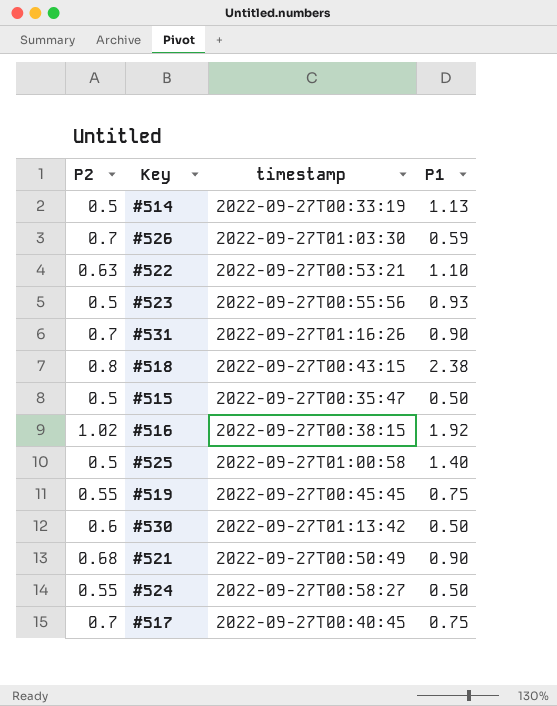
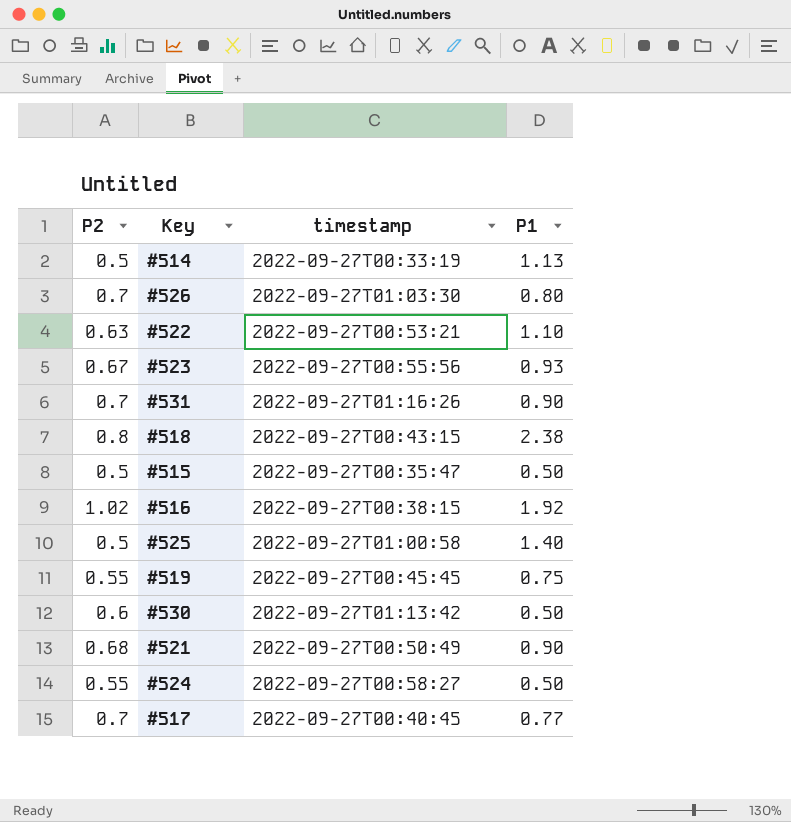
#526 | P1: 0.59 -> 0.80
#523 | P2: 0.5 -> 0.67
#517 | P1: 0.75 -> 0.77

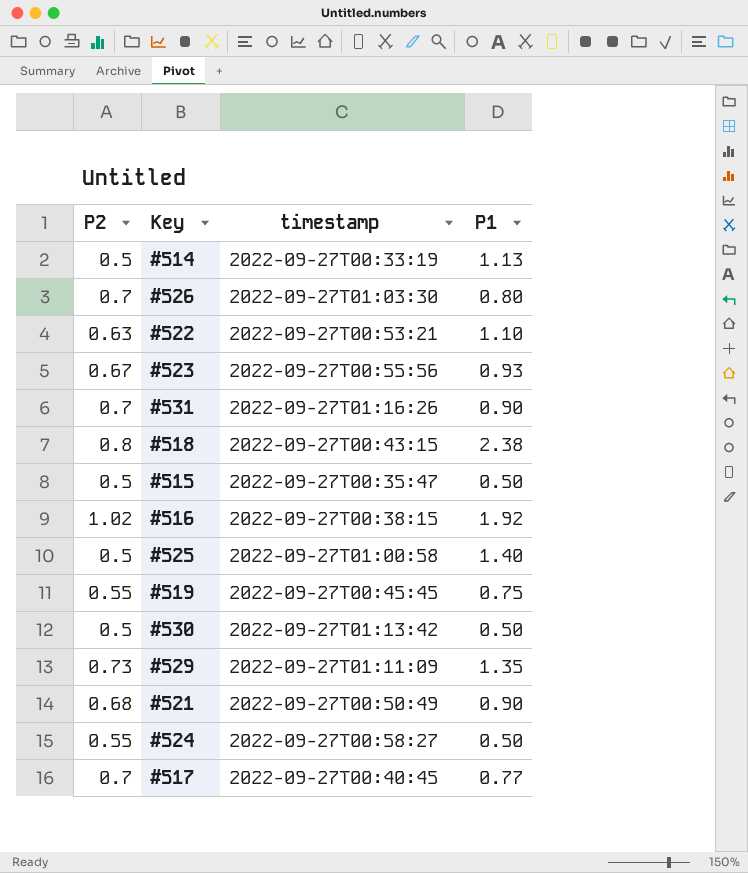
#530 | P2: 0.6 -> 0.5
row #529: none -> 0.73 | 2022-09-27T01:11:09 | 1.35

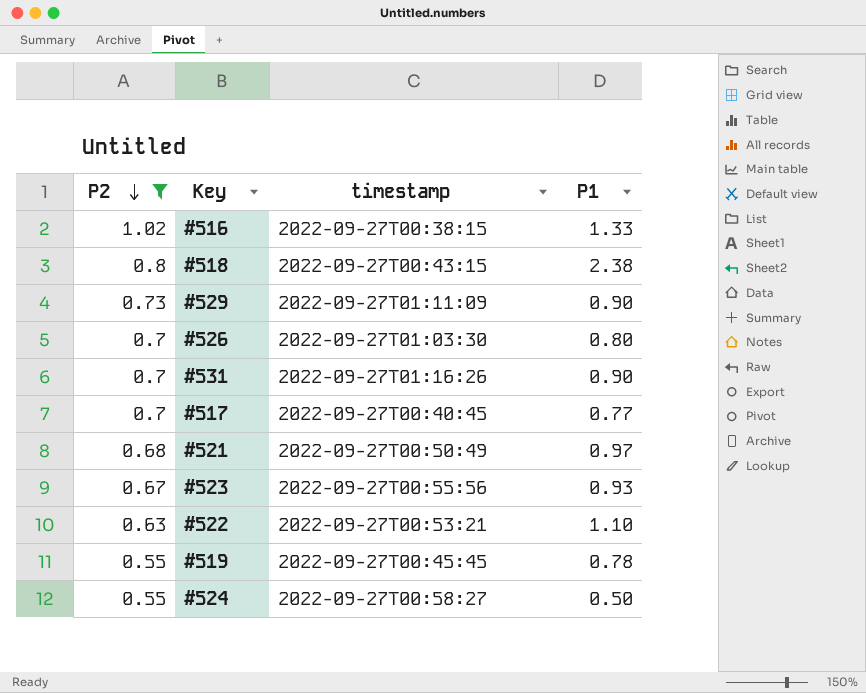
filter: none -> P2 != 0.5
row order: none -> P2 descending
#516 | P1: 1.92 -> 1.33
#529 | P1: 1.35 -> 0.90
#521 | P1: 0.90 -> 0.97
#519 | P1: 0.75 -> 0.78

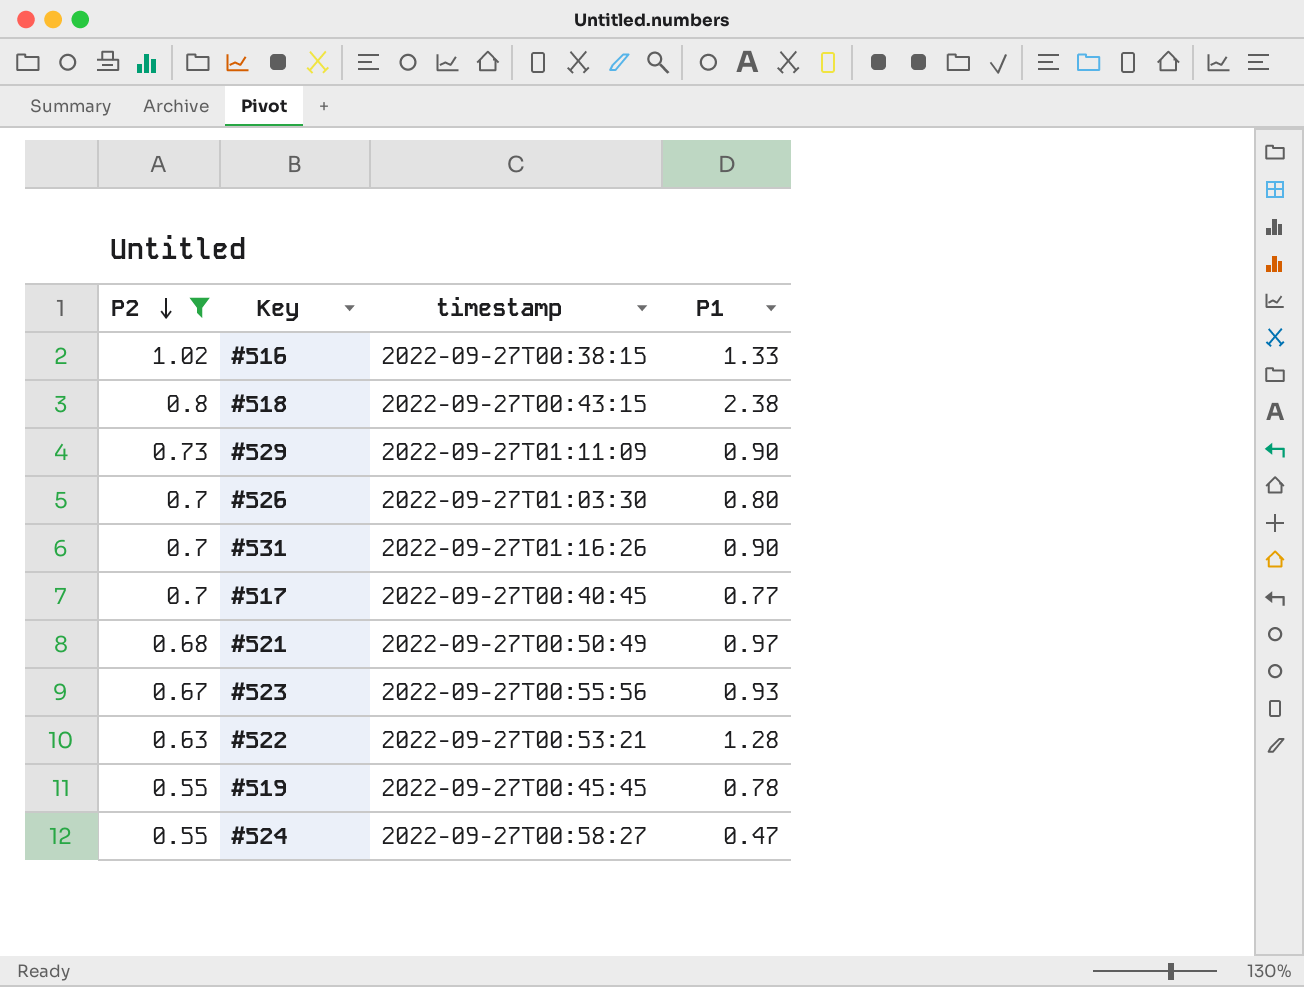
#522 | P1: 1.10 -> 1.28
#524 | P1: 0.50 -> 0.47

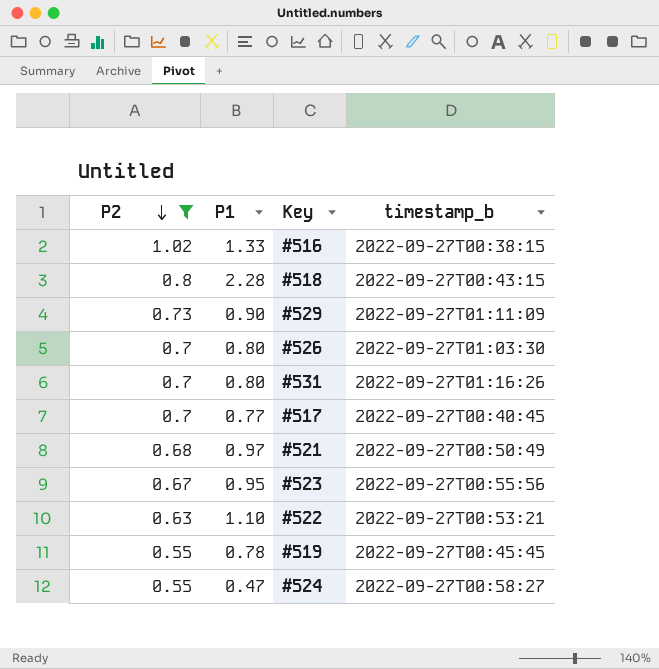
column P1 | position: 4 -> 2
column name: timestamp -> timestamp_b
#518 | P1: 2.38 -> 2.28
#531 | P1: 0.90 -> 0.80
#523 | P1: 0.93 -> 0.95
#522 | P1: 1.28 -> 1.10

